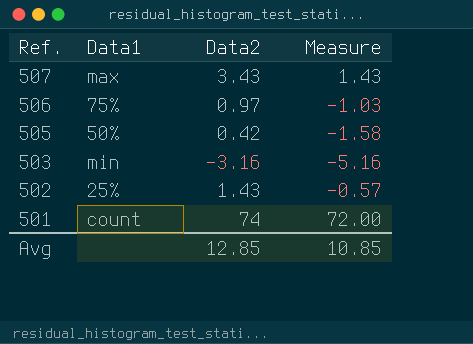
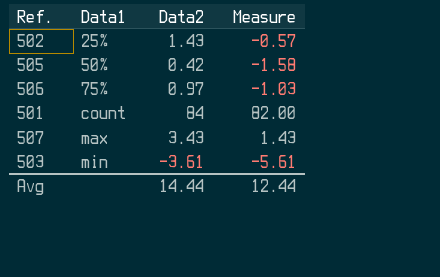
row order: Ref. descending -> Data1 ascending
501 | Data2: 74 -> 84
501 | Measure: 72.00 -> 82.00
503 | Data2: -3.16 -> -3.61
503 | Measure: -5.16 -> -5.61
Avg | Data2: 12.85 -> 14.44
Avg | Measure: 10.85 -> 12.44

